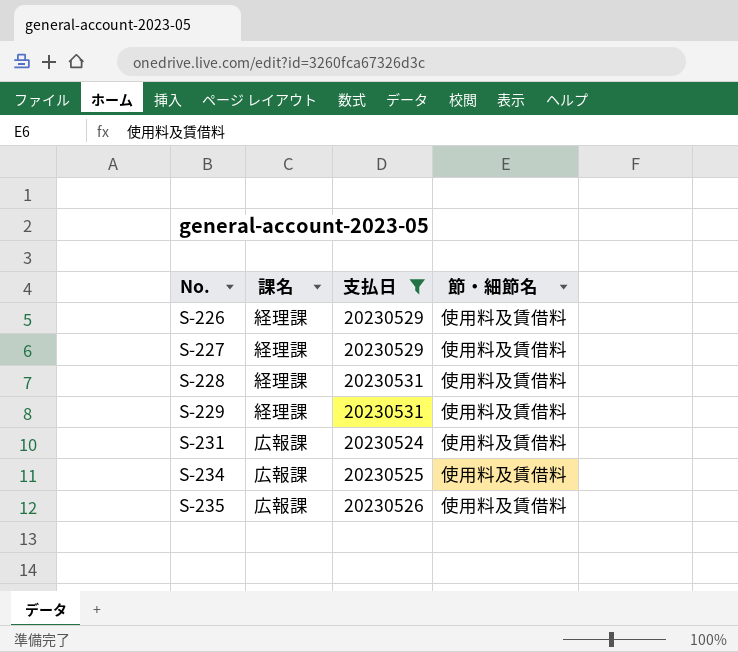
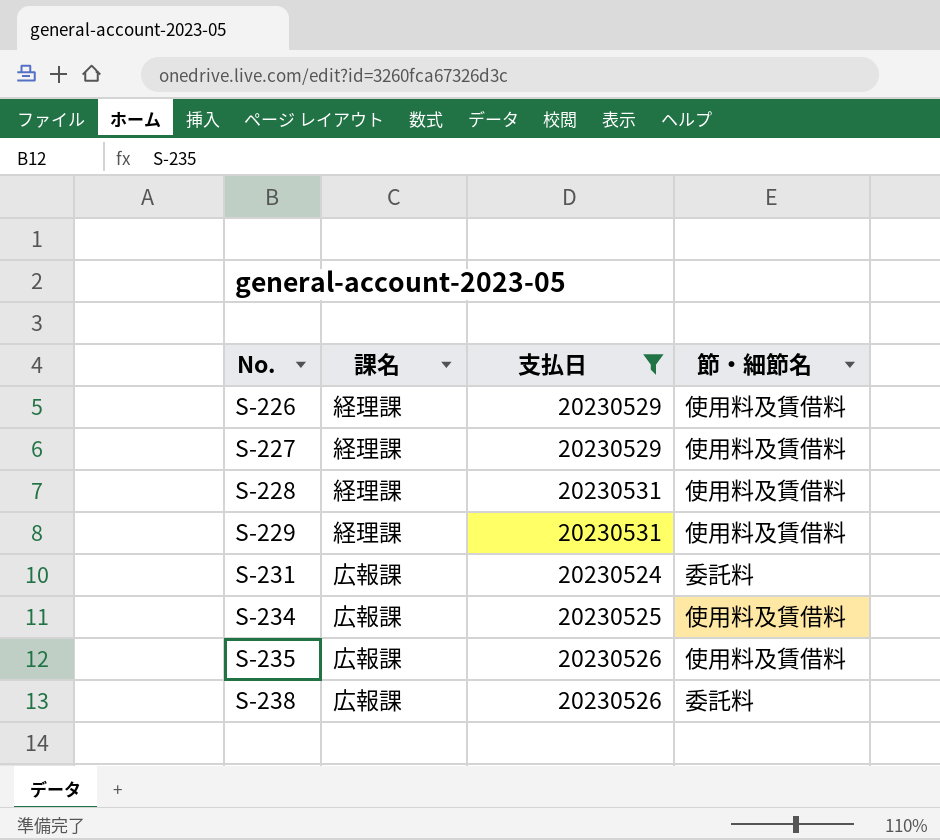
S-231 | 節・細節名: 使用料及賃借料 -> 委託料
row S-238: none -> 広報課 | 20230526 | 委託料

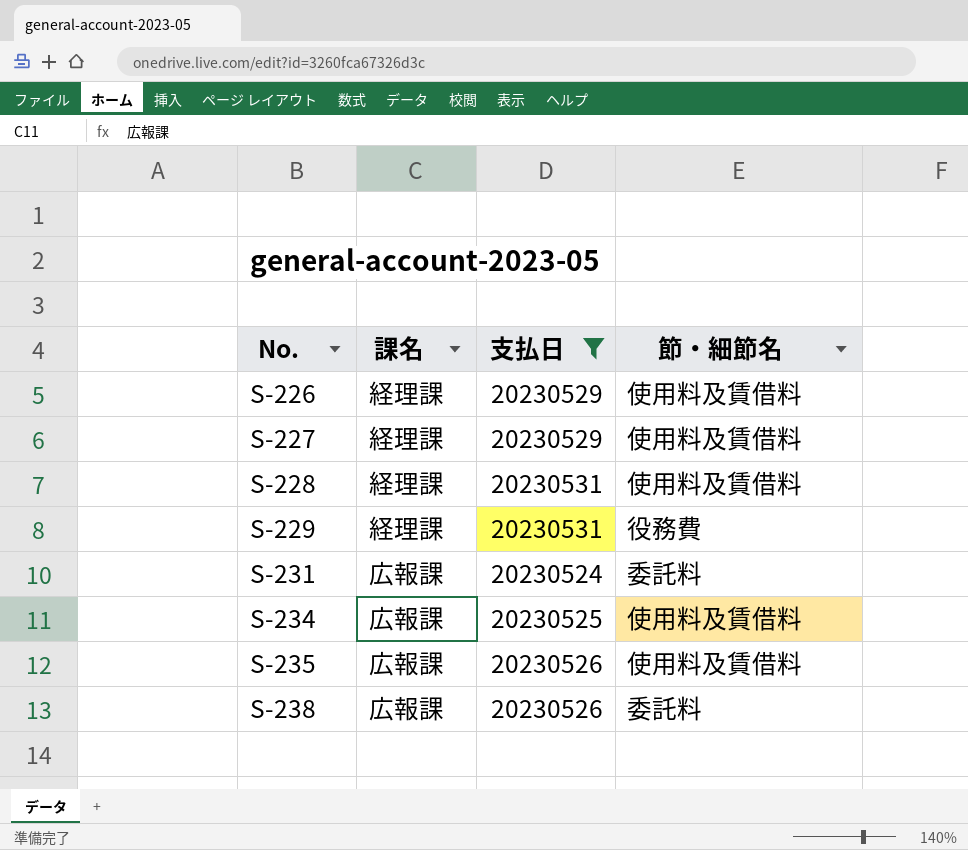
S-229 | 節・細節名: 使用料及賃借料 -> 役務費

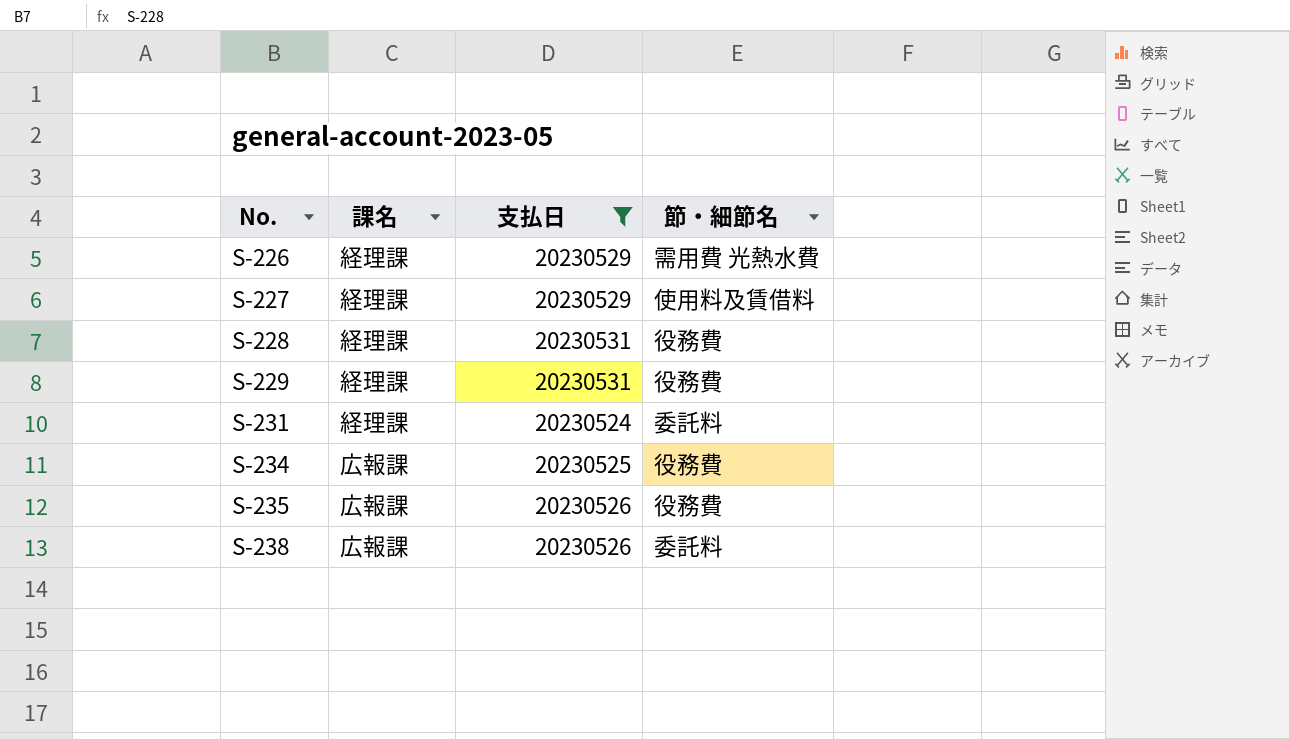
S-226 | 節・細節名: 使用料及賃借料 -> 需用費 光熱水費
S-228 | 節・細節名: 使用料及賃借料 -> 役務費
S-231 | 課名: 広報課 -> 経理課
S-234 | 節・細節名: 使用料及賃借料 -> 役務費
S-235 | 節・細節名: 使用料及賃借料 -> 役務費

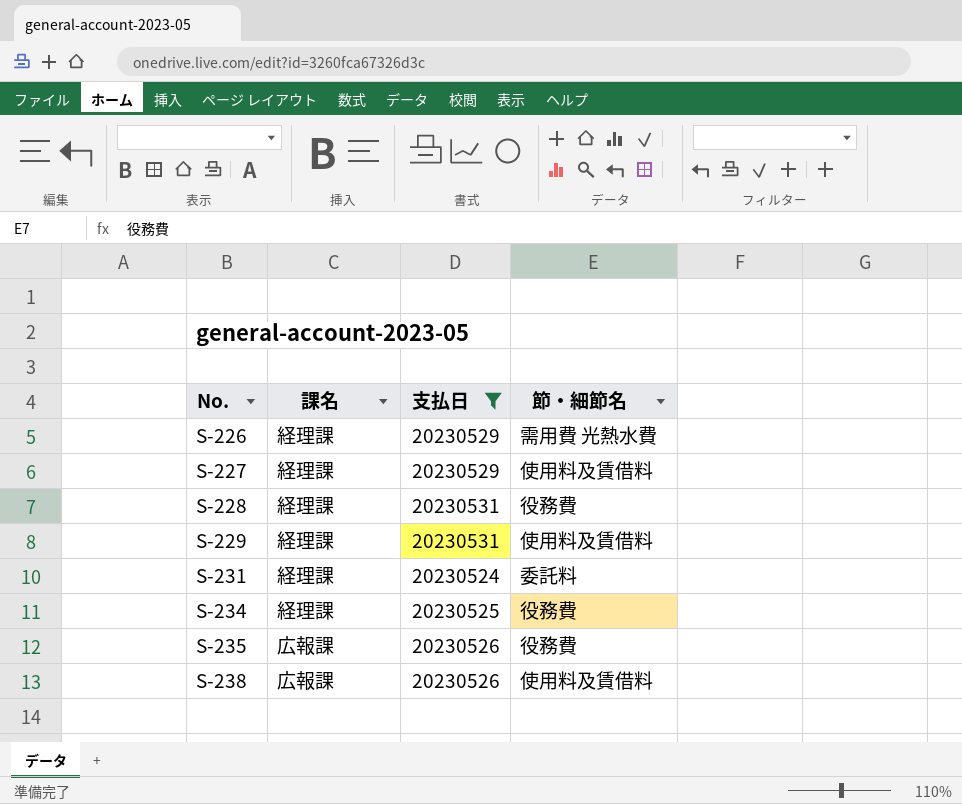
S-229 | 節・細節名: 役務費 -> 使用料及賃借料
S-234 | 課名: 広報課 -> 経理課
S-238 | 節・細節名: 委託料 -> 使用料及賃借料

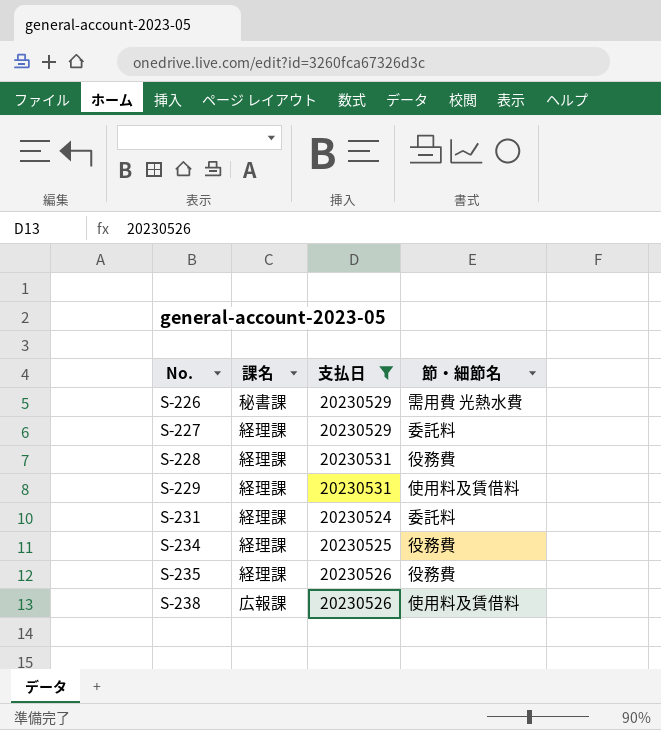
S-226 | 課名: 経理課 -> 秘書課
S-227 | 節・細節名: 使用料及賃借料 -> 委託料
S-235 | 課名: 広報課 -> 経理課

